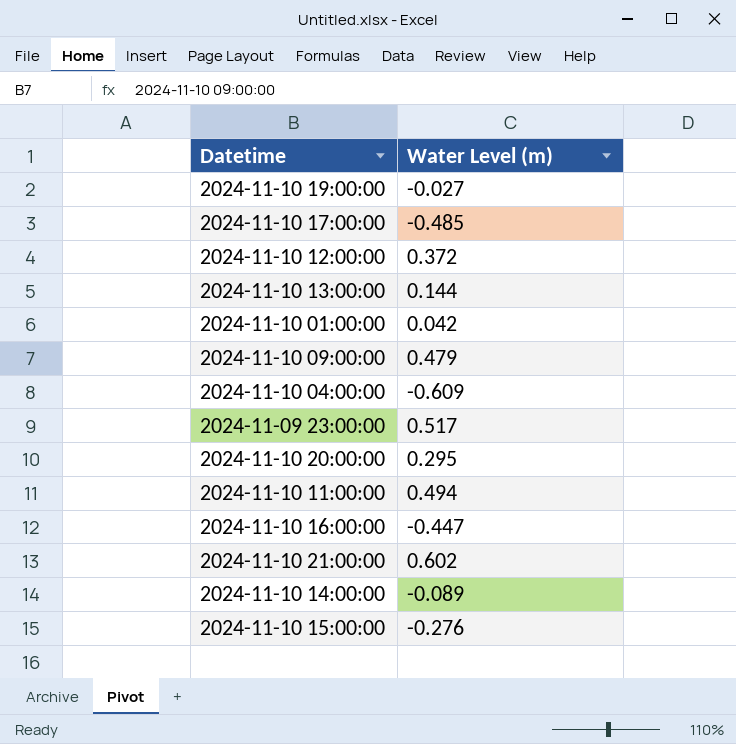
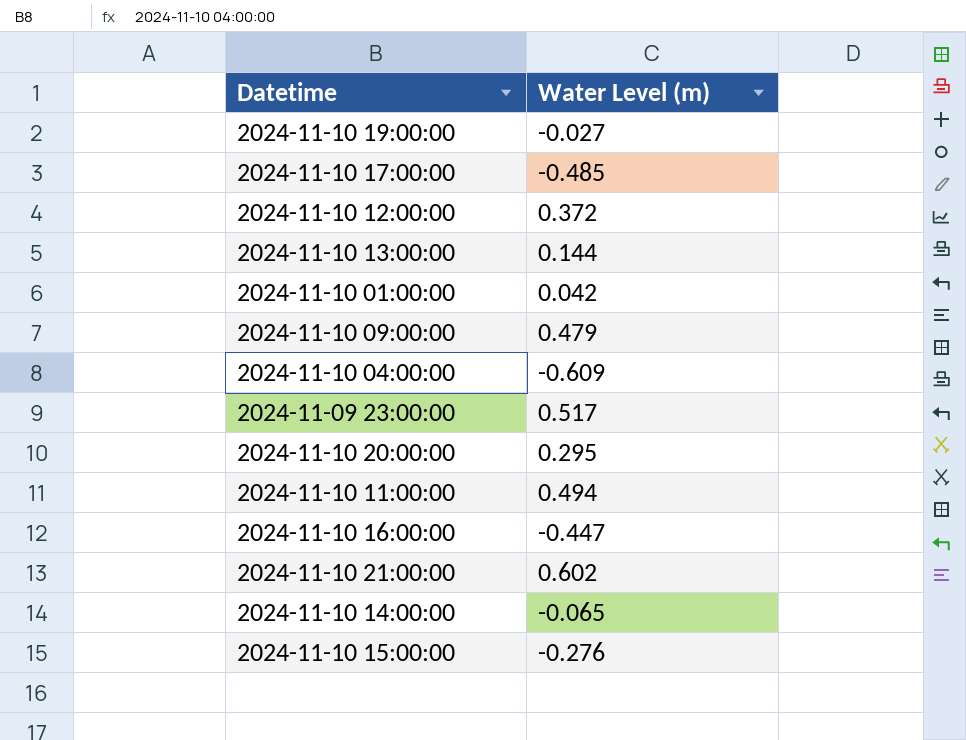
2024-11-10 14:00:00 | Water Level (m): -0.089 -> -0.065

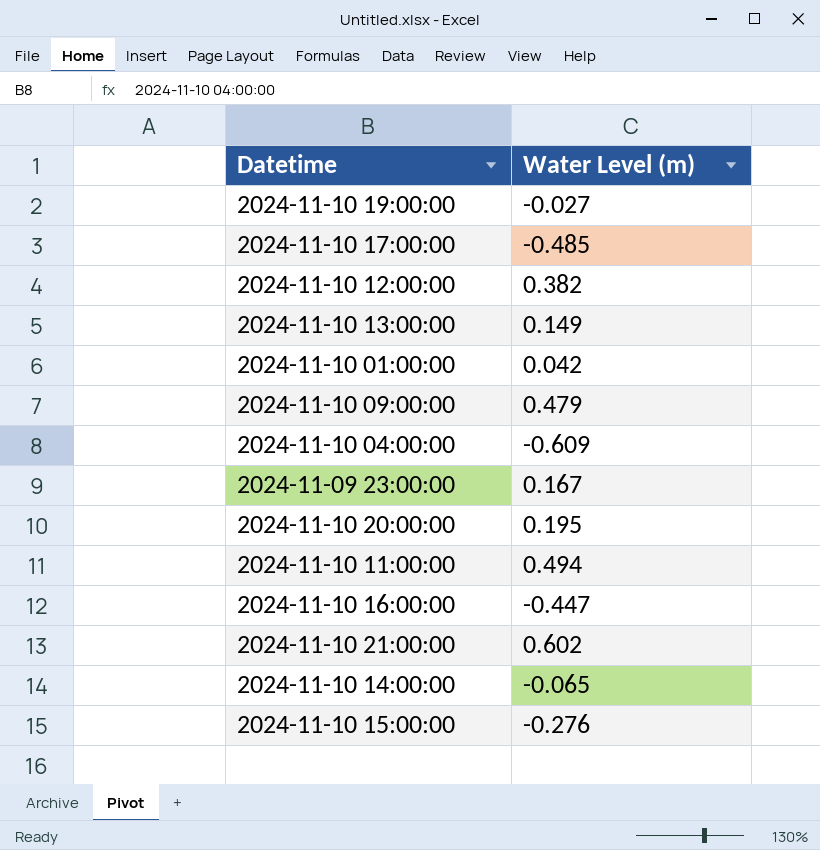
2024-11-10 12:00:00 | Water Level (m): 0.372 -> 0.382
2024-11-10 13:00:00 | Water Level (m): 0.144 -> 0.149
2024-11-09 23:00:00 | Water Level (m): 0.517 -> 0.167
2024-11-10 20:00:00 | Water Level (m): 0.295 -> 0.195

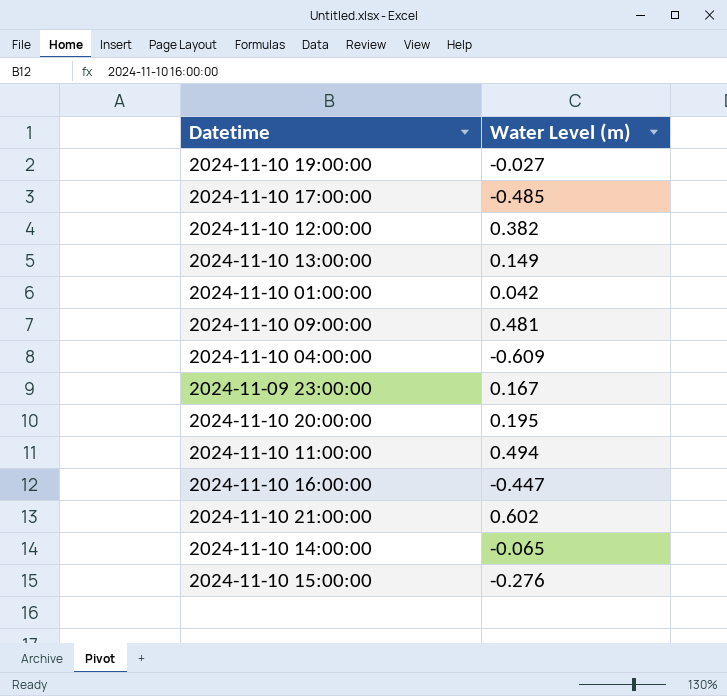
2024-11-10 09:00:00 | Water Level (m): 0.479 -> 0.481

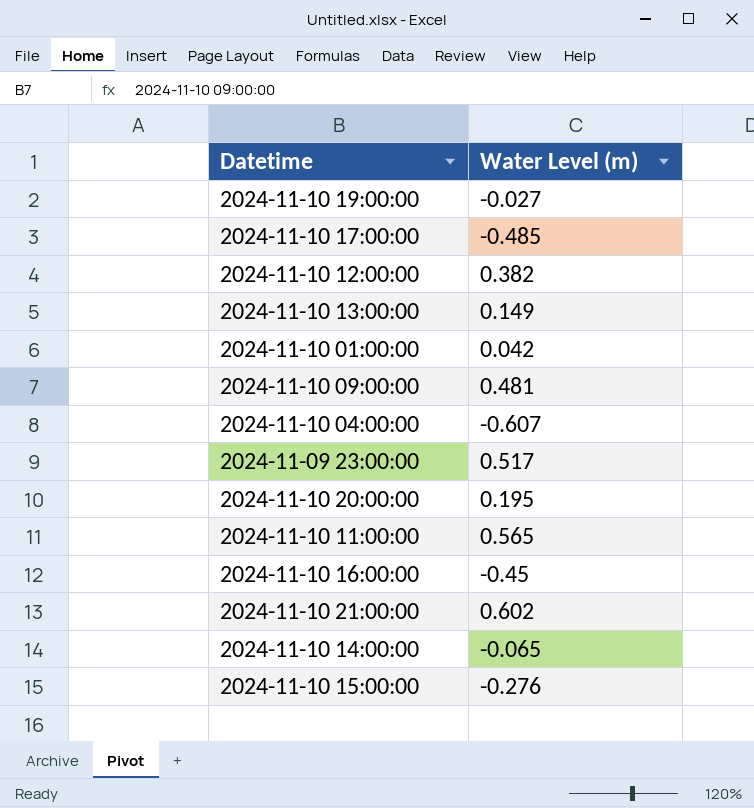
2024-11-10 04:00:00 | Water Level (m): -0.609 -> -0.607
2024-11-09 23:00:00 | Water Level (m): 0.167 -> 0.517
2024-11-10 11:00:00 | Water Level (m): 0.494 -> 0.565
2024-11-10 16:00:00 | Water Level (m): -0.447 -> -0.45

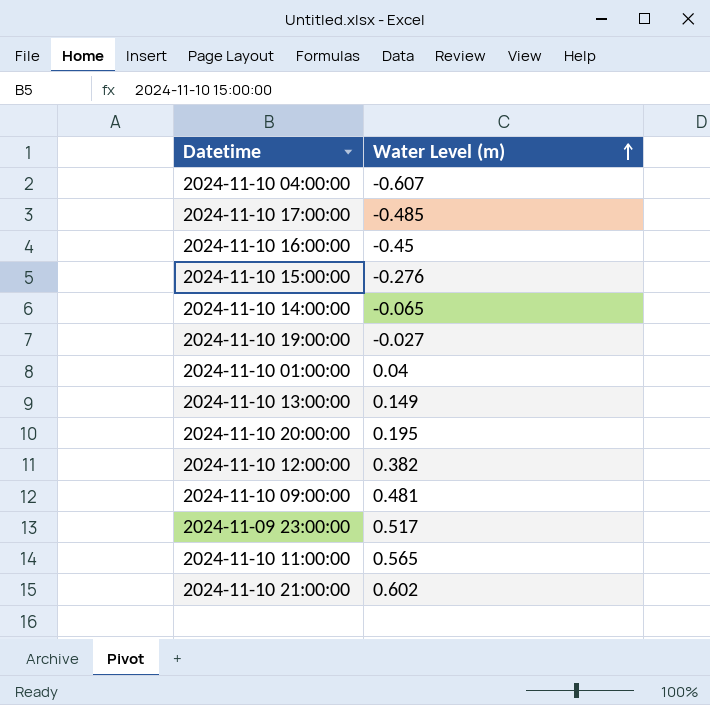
row order: none -> Water Level (m) ascending
2024-11-10 01:00:00 | Water Level (m): 0.042 -> 0.04

